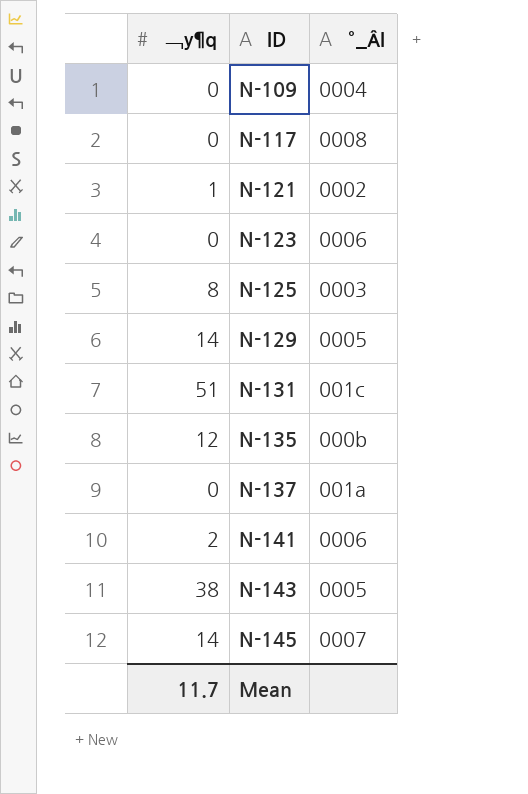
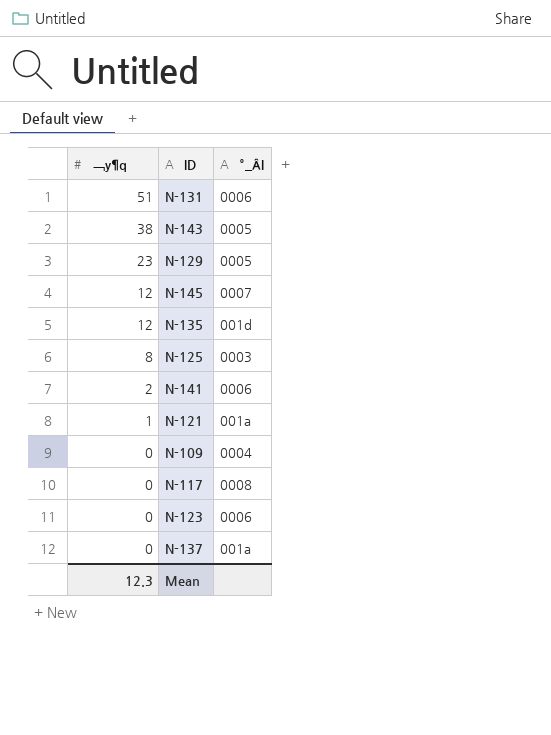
row order: ID ascending -> ¬y¶q descending
N-131 | °_ÂI: 001c -> 0006
N-129 | ¬y¶q: 14 -> 23
N-145 | ¬y¶q: 14 -> 12
N-135 | °_ÂI: 000b -> 001d
N-121 | °_ÂI: 0002 -> 001a
Mean | ¬y¶q: 11.7 -> 12.3

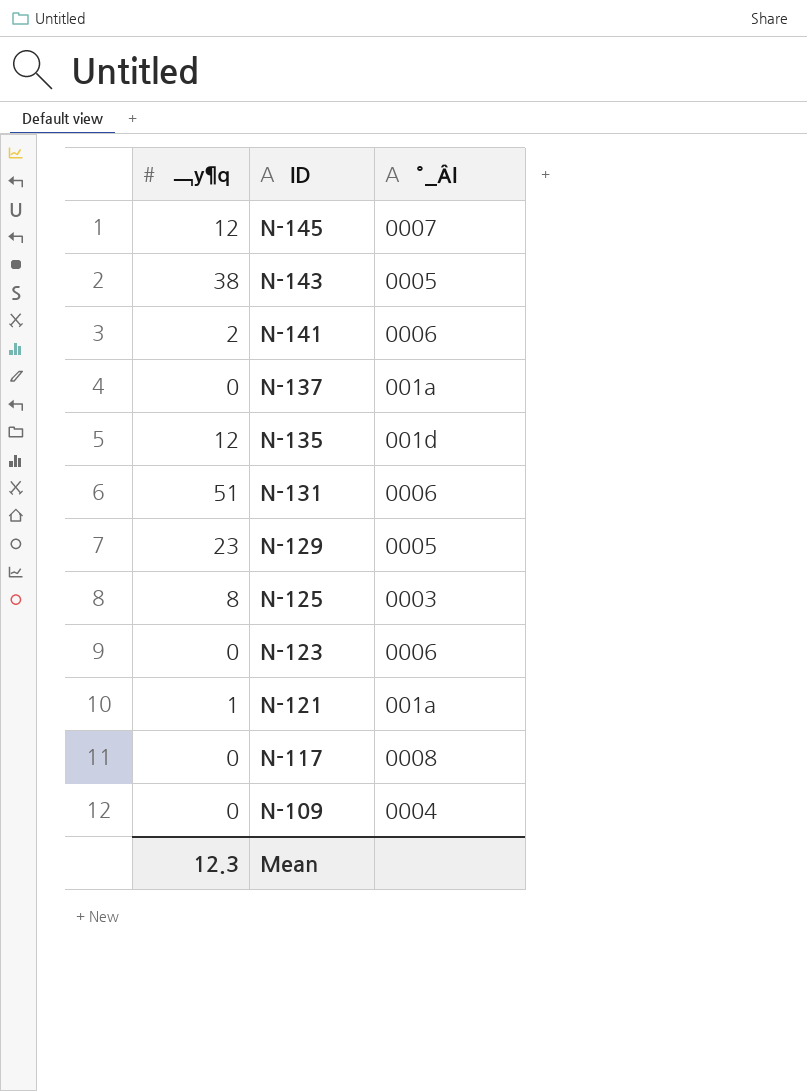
row order: ¬y¶q descending -> ID descending

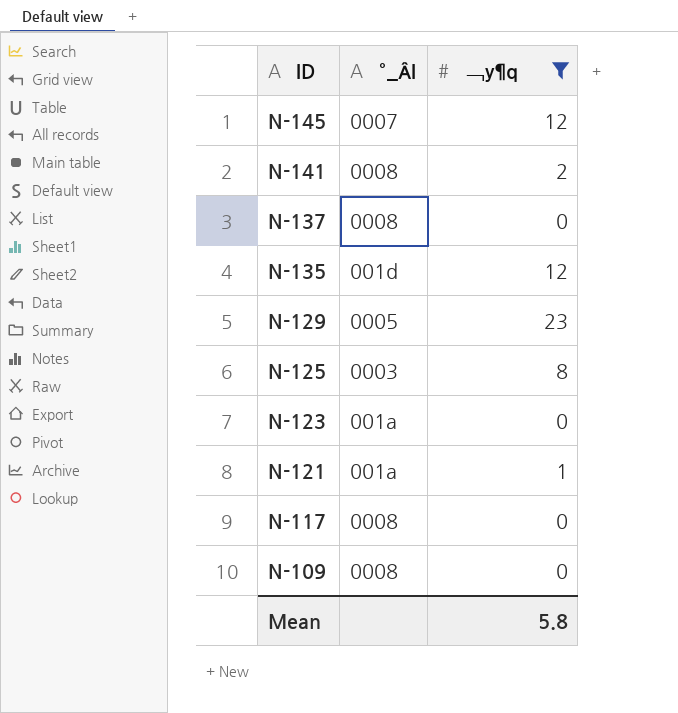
filter: none -> ¬y¶q <= 23
column ¬y¶q | position: 1 -> 3
N-141 | °_ÂI: 0006 -> 0008
N-137 | °_ÂI: 001a -> 0008
N-123 | °_ÂI: 0006 -> 001a
N-109 | °_ÂI: 0004 -> 0008
Mean | ¬y¶q: 12.3 -> 5.8

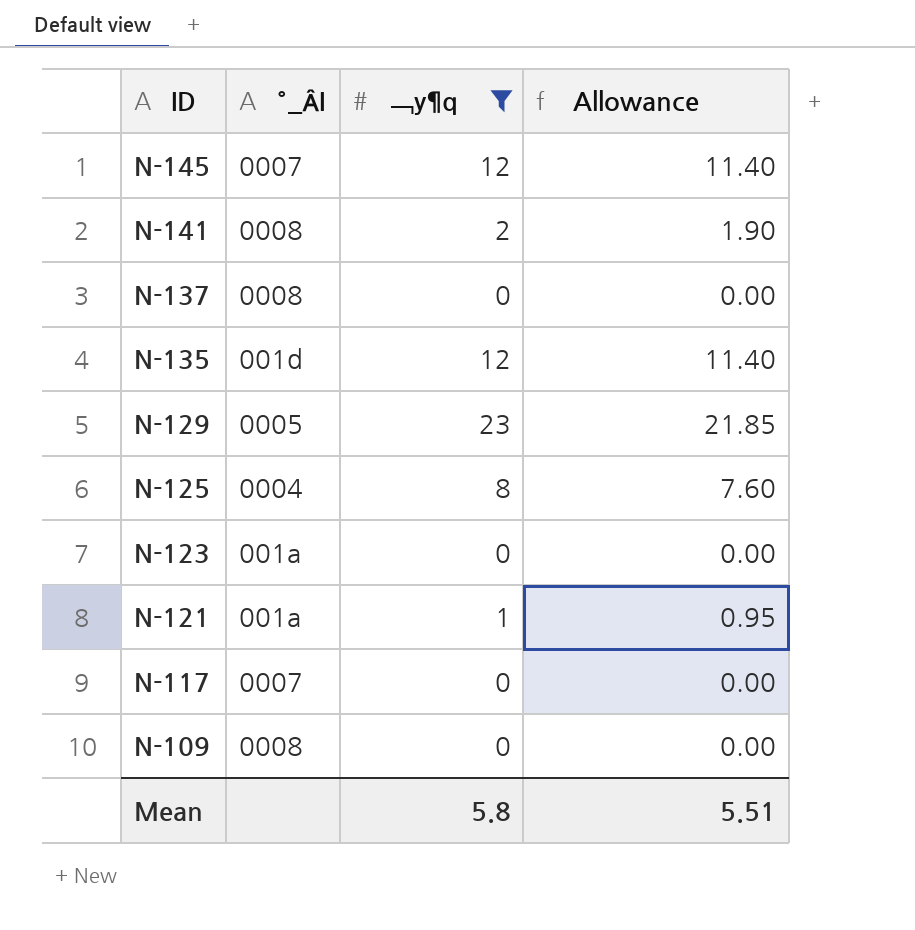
column Allowance | formula: none -> [¬y¶q] * 0.95
N-125 | °_ÂI: 0003 -> 0004
N-117 | °_ÂI: 0008 -> 0007

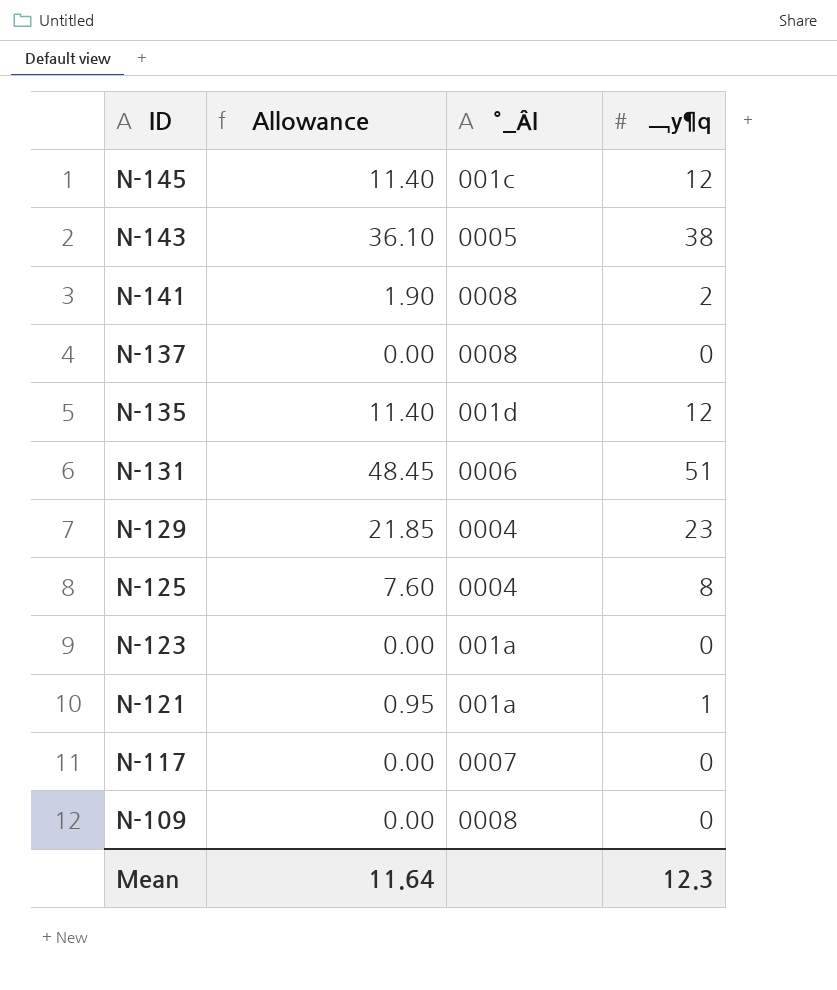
filter: ¬y¶q <= 23 -> none
column Allowance | position: 4 -> 2
N-145 | °_ÂI: 0007 -> 001c
N-129 | °_ÂI: 0005 -> 0004
Mean | Allowance: 5.51 -> 11.64
Mean | ¬y¶q: 5.8 -> 12.3

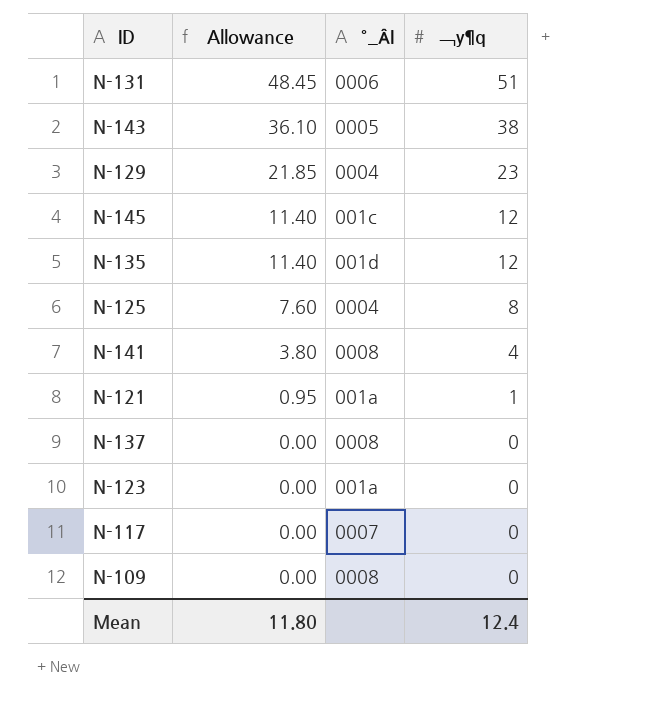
row order: ID descending -> Allowance descending
N-141 | Allowance: 1.90 -> 3.80
N-141 | ¬y¶q: 2 -> 4
Mean | Allowance: 11.64 -> 11.80
Mean | ¬y¶q: 12.3 -> 12.4

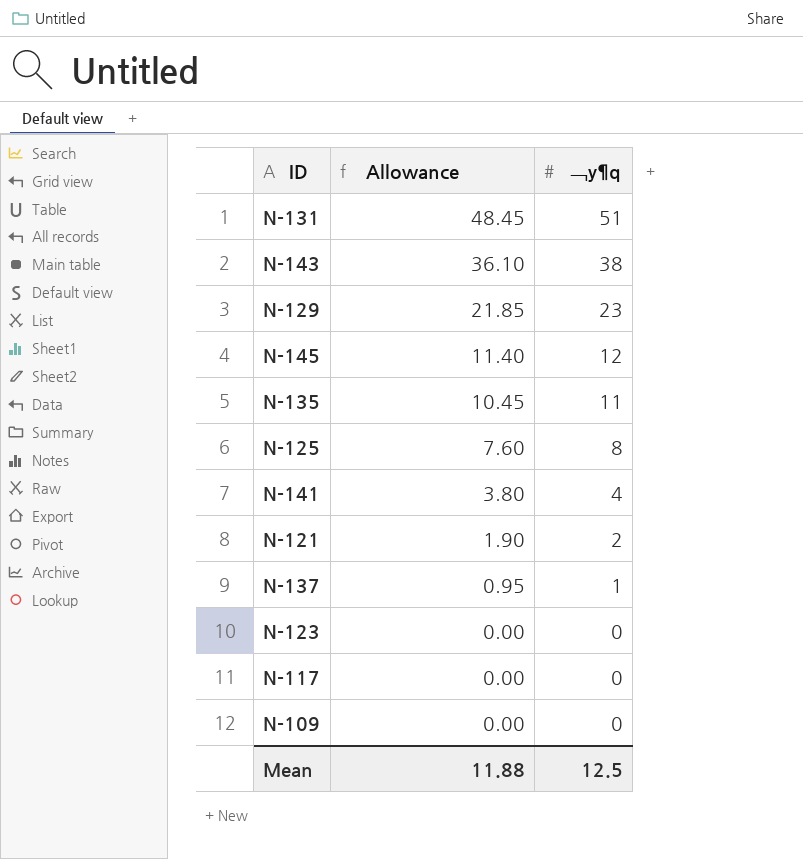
column °_ÂI | position: 3 -> none
N-135 | Allowance: 11.40 -> 10.45
N-135 | ¬y¶q: 12 -> 11
N-121 | Allowance: 0.95 -> 1.90
N-121 | ¬y¶q: 1 -> 2
N-137 | Allowance: 0.00 -> 0.95
N-137 | ¬y¶q: 0 -> 1
Mean | Allowance: 11.80 -> 11.88
Mean | ¬y¶q: 12.4 -> 12.5

